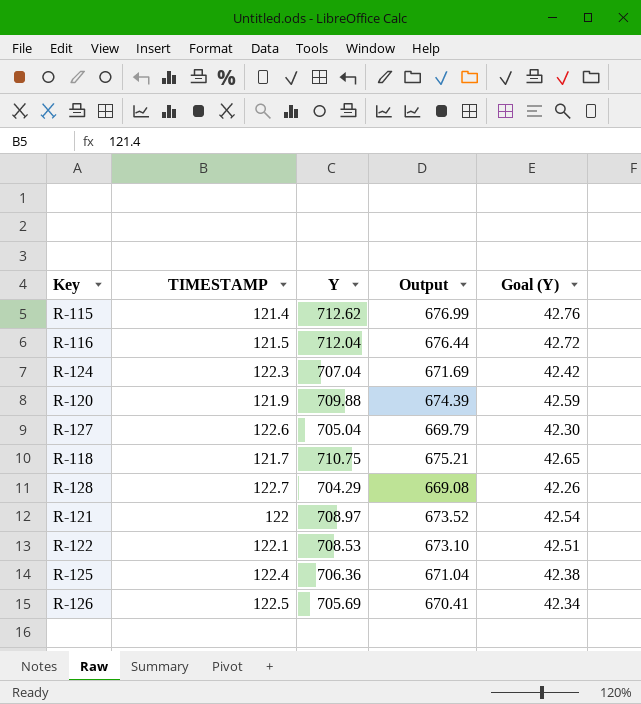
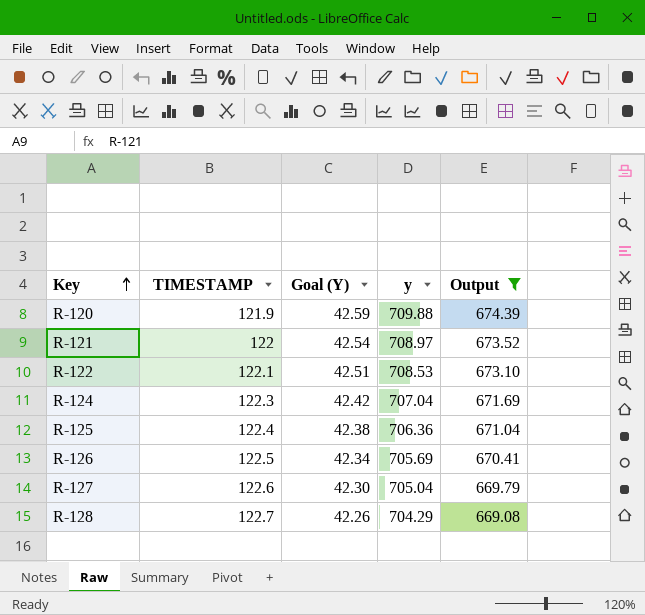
filter: none -> Output <= 674.39
row order: none -> Key ascending
column Goal (Y) | position: 5 -> 3
column name: Y -> y

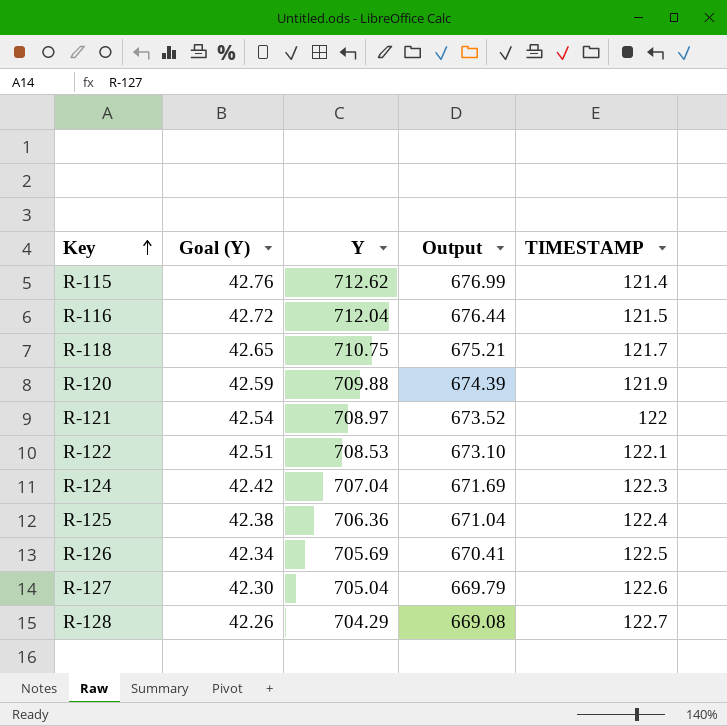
filter: Output <= 674.39 -> none
column name: y -> Y
column TIMESTAMP | position: 2 -> 5

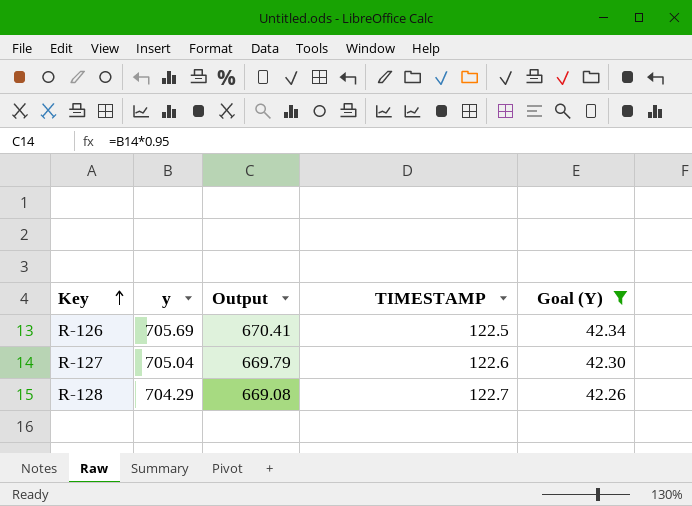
filter: none -> Goal (Y) <= 42.34
column name: Y -> y
column Goal (Y) | position: 2 -> 5

